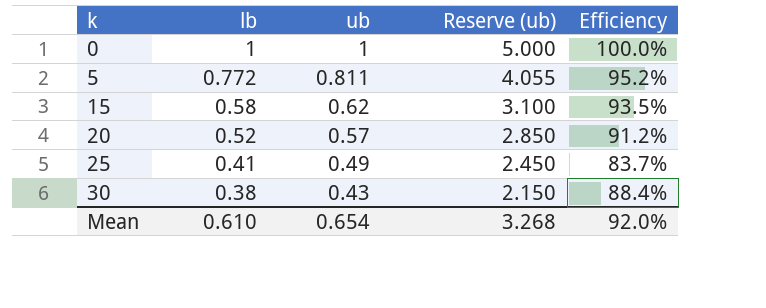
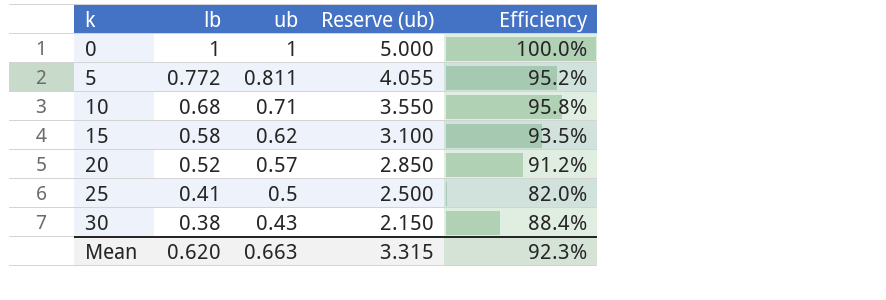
row 10: none -> 0.68 | 0.71 | 3.550 | 95.8%
25 | ub: 0.49 -> 0.5
25 | Reserve (ub): 2.450 -> 2.500
25 | Efficiency: 83.7% -> 82.0%
Mean | lb: 0.610 -> 0.620
Mean | ub: 0.654 -> 0.663
Mean | Reserve (ub): 3.268 -> 3.315
Mean | Efficiency: 92.0% -> 92.3%

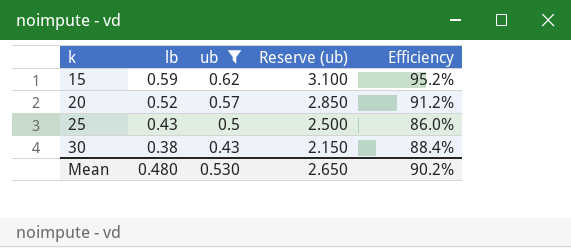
filter: none -> ub <= 0.62
15 | lb: 0.58 -> 0.59
15 | Efficiency: 93.5% -> 95.2%
25 | lb: 0.41 -> 0.43
25 | Efficiency: 82.0% -> 86.0%
Mean | lb: 0.620 -> 0.480
Mean | ub: 0.663 -> 0.530
Mean | Reserve (ub): 3.315 -> 2.650
Mean | Efficiency: 92.3% -> 90.2%

